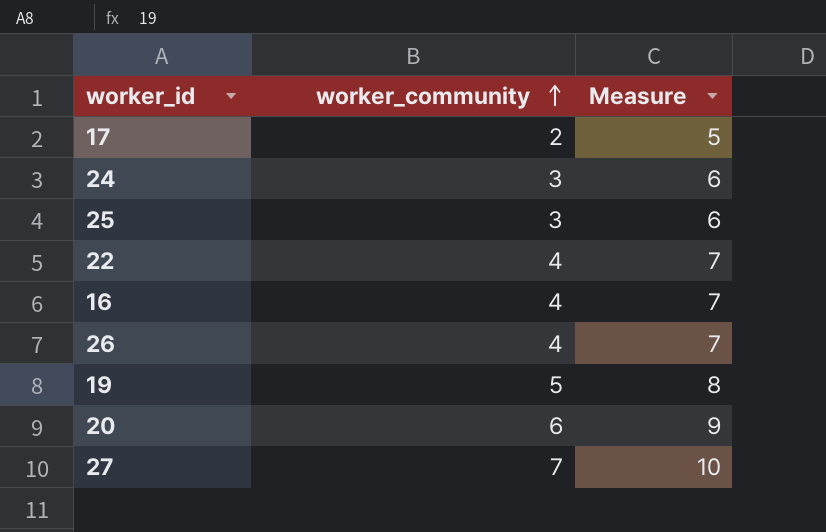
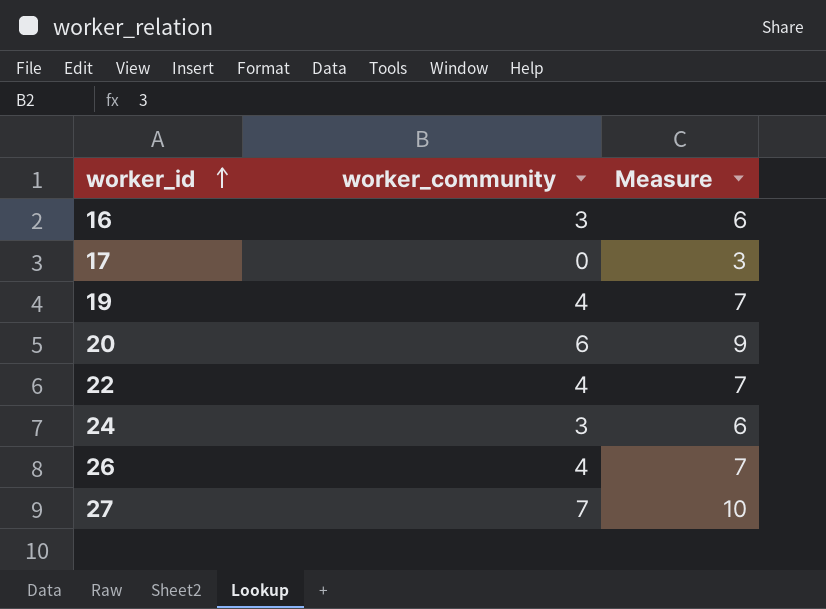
row order: worker_community ascending -> worker_id ascending
row 25: 3 | 6 -> none
16 | worker_community: 4 -> 3
16 | Measure: 7 -> 6
17 | worker_community: 2 -> 0
17 | Measure: 5 -> 3
19 | worker_community: 5 -> 4
19 | Measure: 8 -> 7

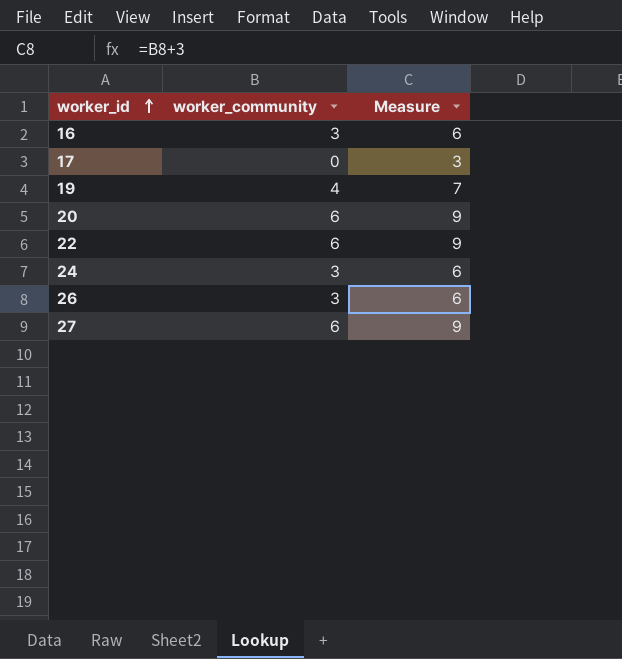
22 | worker_community: 4 -> 6
22 | Measure: 7 -> 9
26 | worker_community: 4 -> 3
26 | Measure: 7 -> 6
27 | worker_community: 7 -> 6
27 | Measure: 10 -> 9

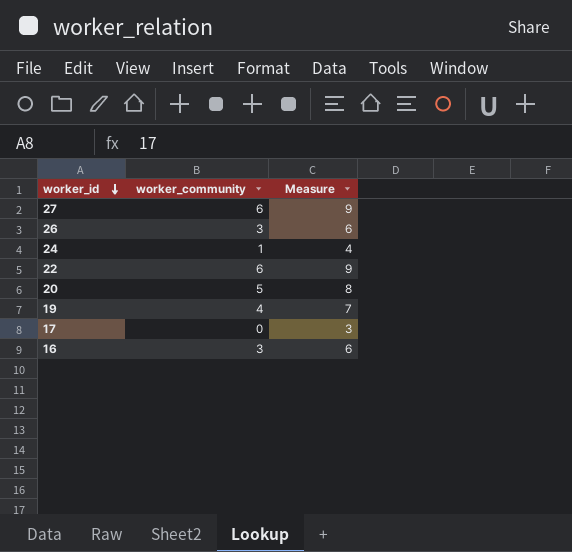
row order: worker_id ascending -> worker_id descending
24 | worker_community: 3 -> 1
24 | Measure: 6 -> 4
20 | worker_community: 6 -> 5
20 | Measure: 9 -> 8

